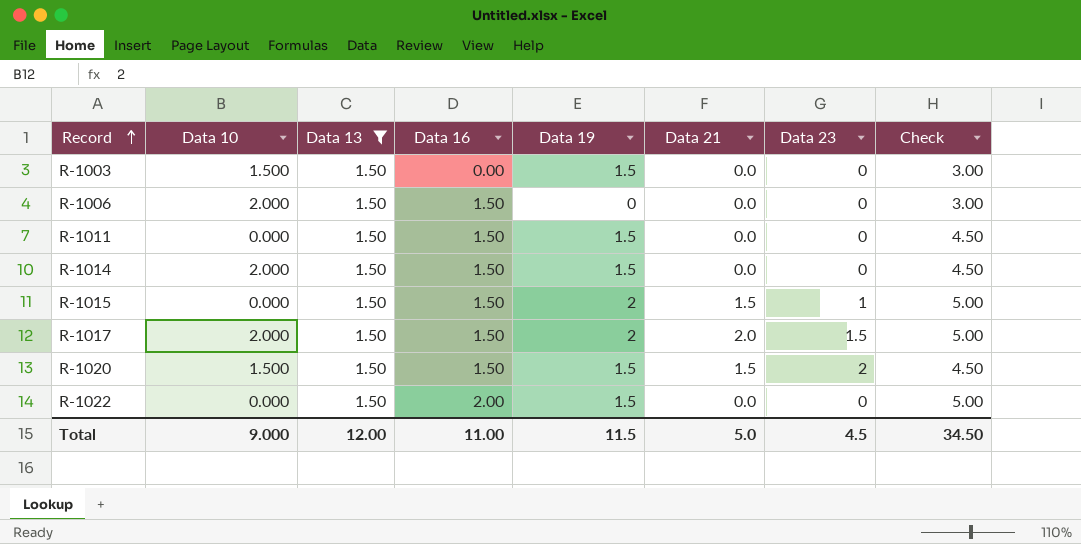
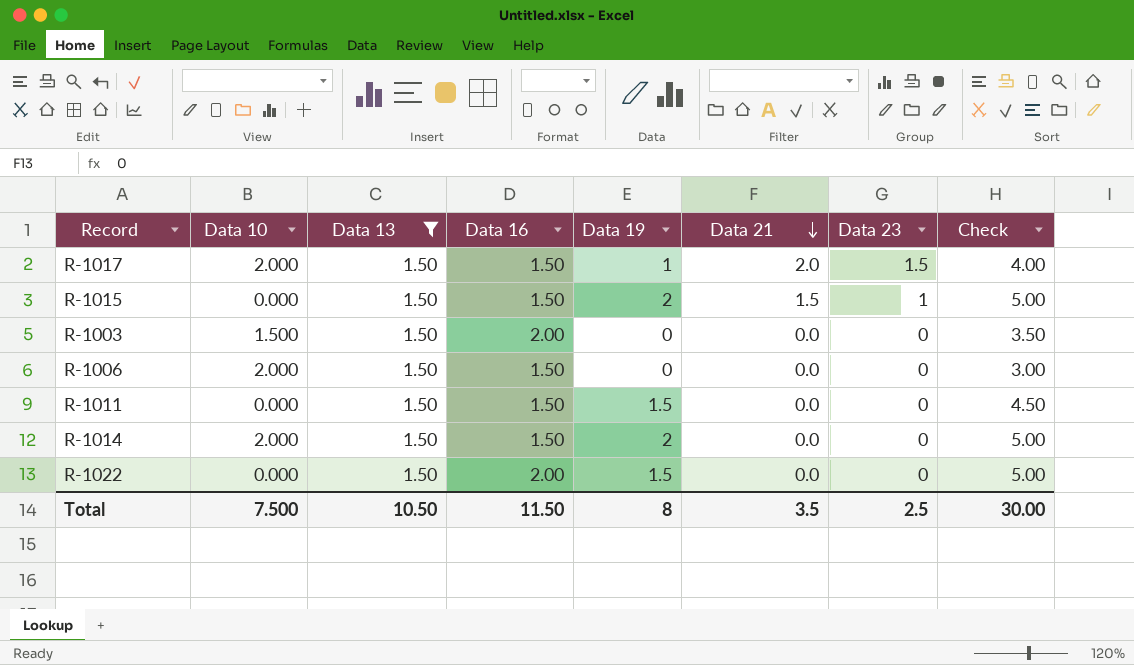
row order: Record ascending -> Data 21 descending
row R-1020: 1.500 | 1.50 | 1.50 | 1.5 | 1.5 | 2 | 4.50 -> none
R-1017 | Data 19: 2 -> 1
R-1017 | Check: 5.00 -> 4.00
R-1003 | Data 16: 0.00 -> 2.00
R-1003 | Data 19: 1.5 -> 0
R-1003 | Check: 3.00 -> 3.50
R-1014 | Data 19: 1.5 -> 2
R-1014 | Check: 4.50 -> 5.00
Total | Data 10: 9.000 -> 7.500
Total | Data 13: 12.00 -> 10.50
Total | Data 16: 11.00 -> 11.50
Total | Data 19: 11.5 -> 8
Total | Data 21: 5.0 -> 3.5
Total | Data 23: 4.5 -> 2.5
Total | Check: 34.50 -> 30.00

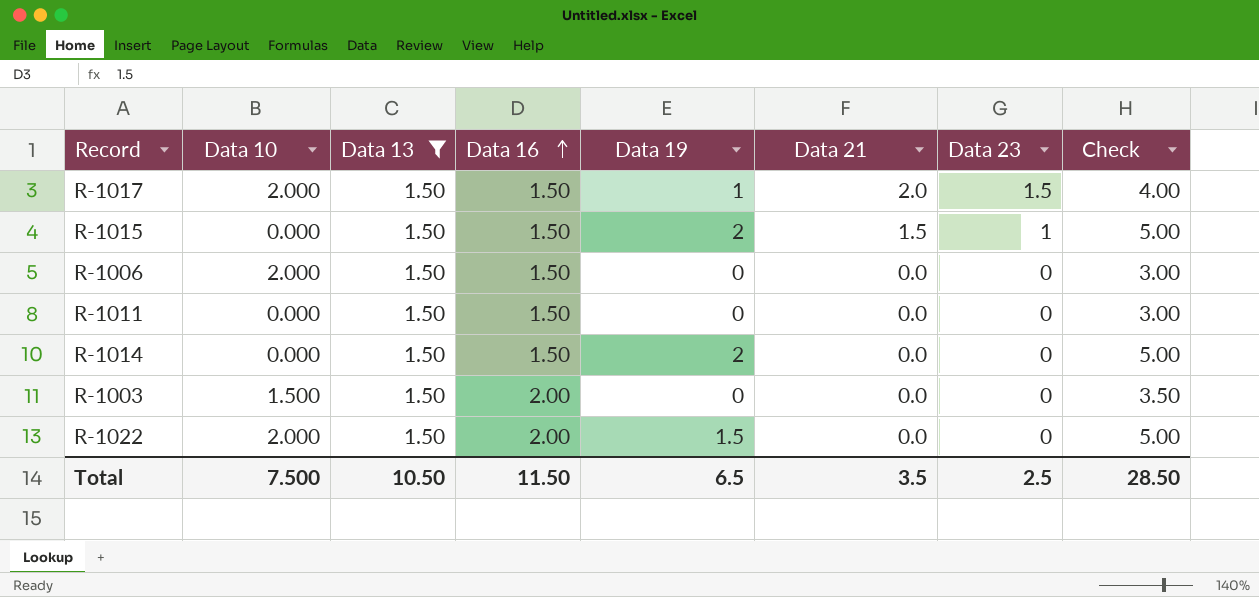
row order: Data 21 descending -> Data 16 ascending
R-1011 | Data 19: 1.5 -> 0
R-1011 | Check: 4.50 -> 3.00
R-1014 | Data 10: 2.000 -> 0.000
R-1022 | Data 10: 0.000 -> 2.000
Total | Data 19: 8 -> 6.5
Total | Check: 30.00 -> 28.50

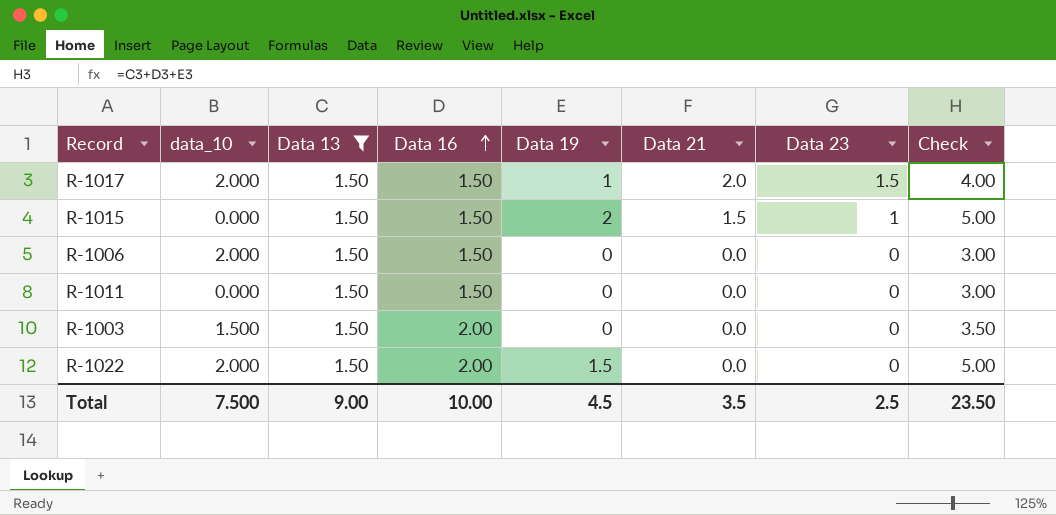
column name: Data 10 -> data_10
row R-1014: 0.000 | 1.50 | 1.50 | 2 | 0.0 | 0 | 5.00 -> none
Total | Data 13: 10.50 -> 9.00
Total | Data 16: 11.50 -> 10.00
Total | Data 19: 6.5 -> 4.5
Total | Check: 28.50 -> 23.50

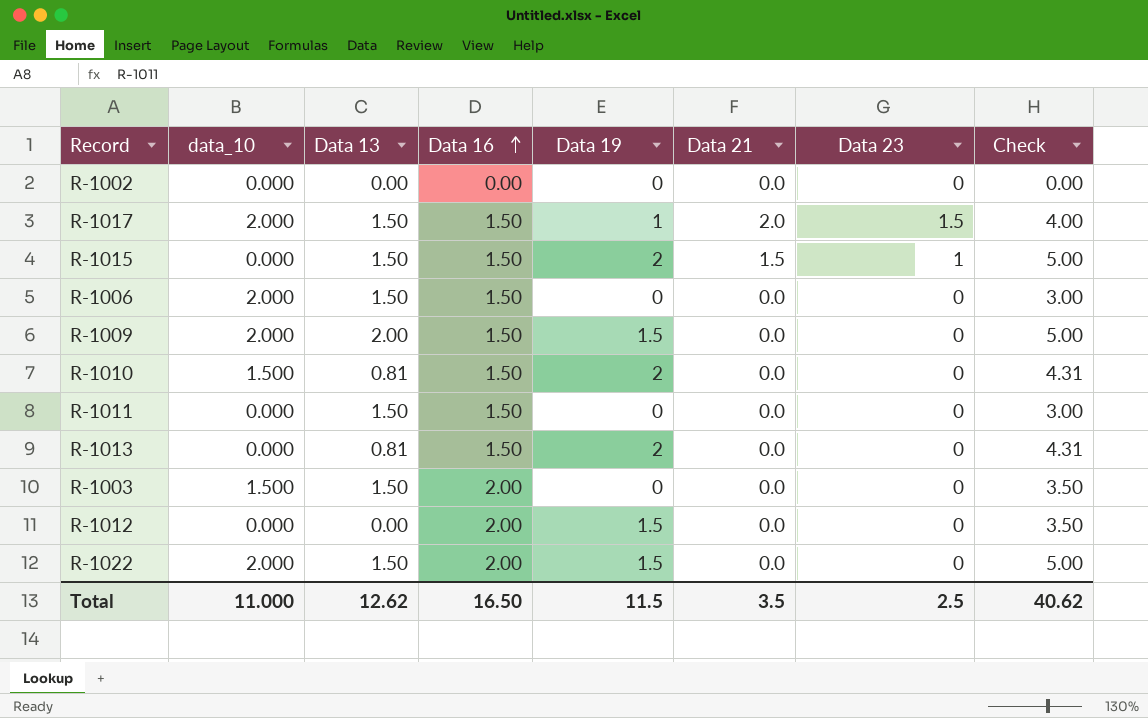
filter: Data 13 = 1.50 -> none
Total | data_10: 7.500 -> 11.000
Total | Data 13: 9.00 -> 12.62
Total | Data 16: 10.00 -> 16.50
Total | Data 19: 4.5 -> 11.5
Total | Check: 23.50 -> 40.62

